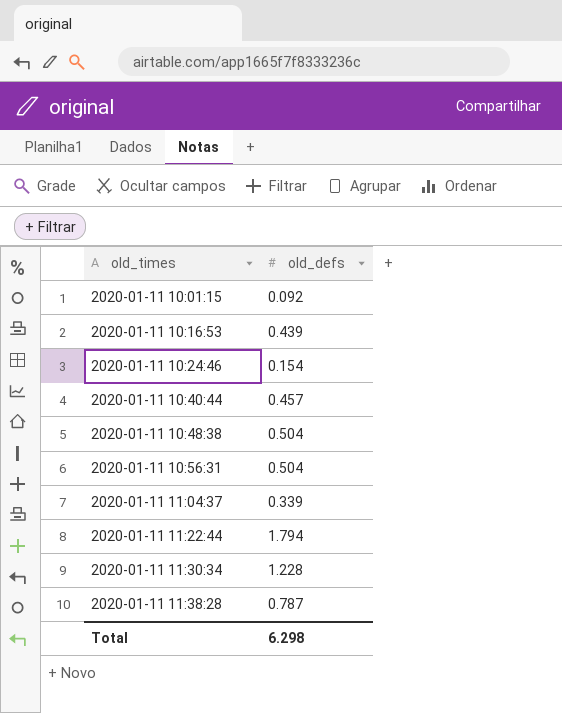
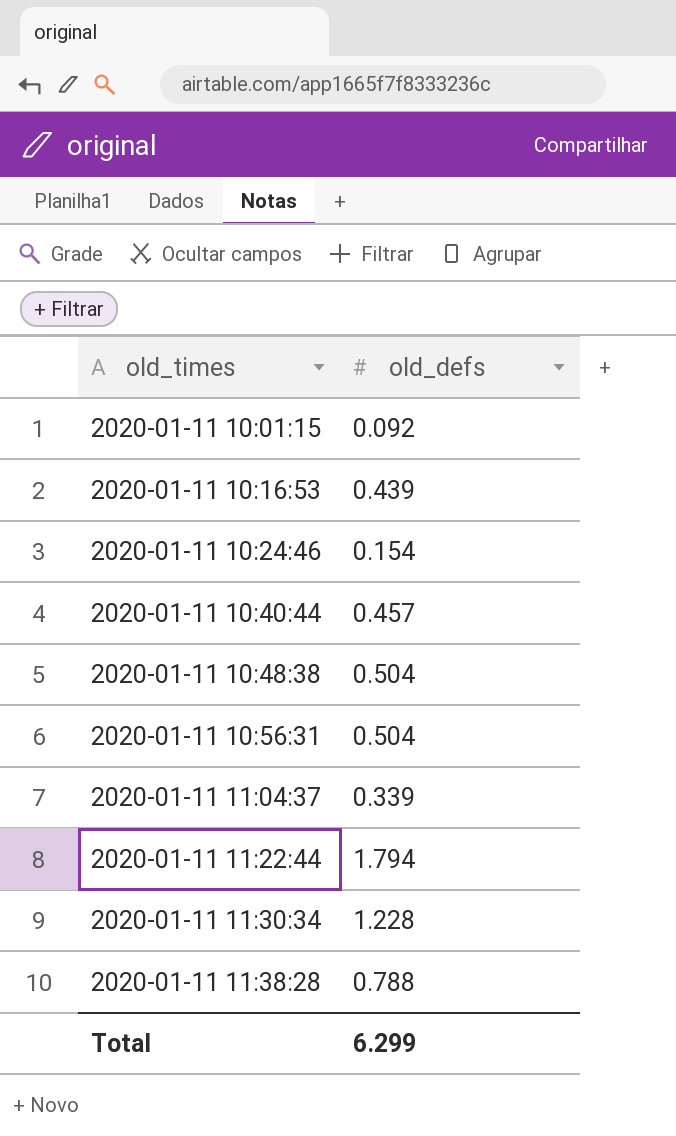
2020-01-11 11:38:28 | old_defs: 0.787 -> 0.788
Total | old_defs: 6.298 -> 6.299

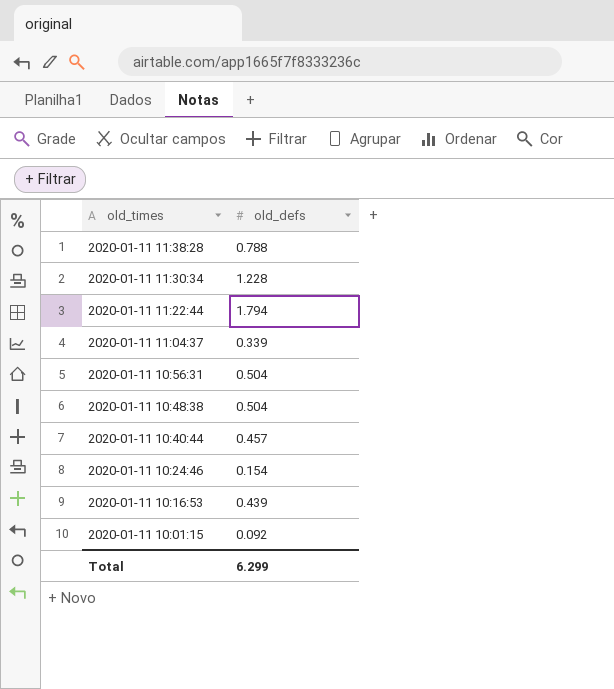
row order: old_times ascending -> old_times descending

